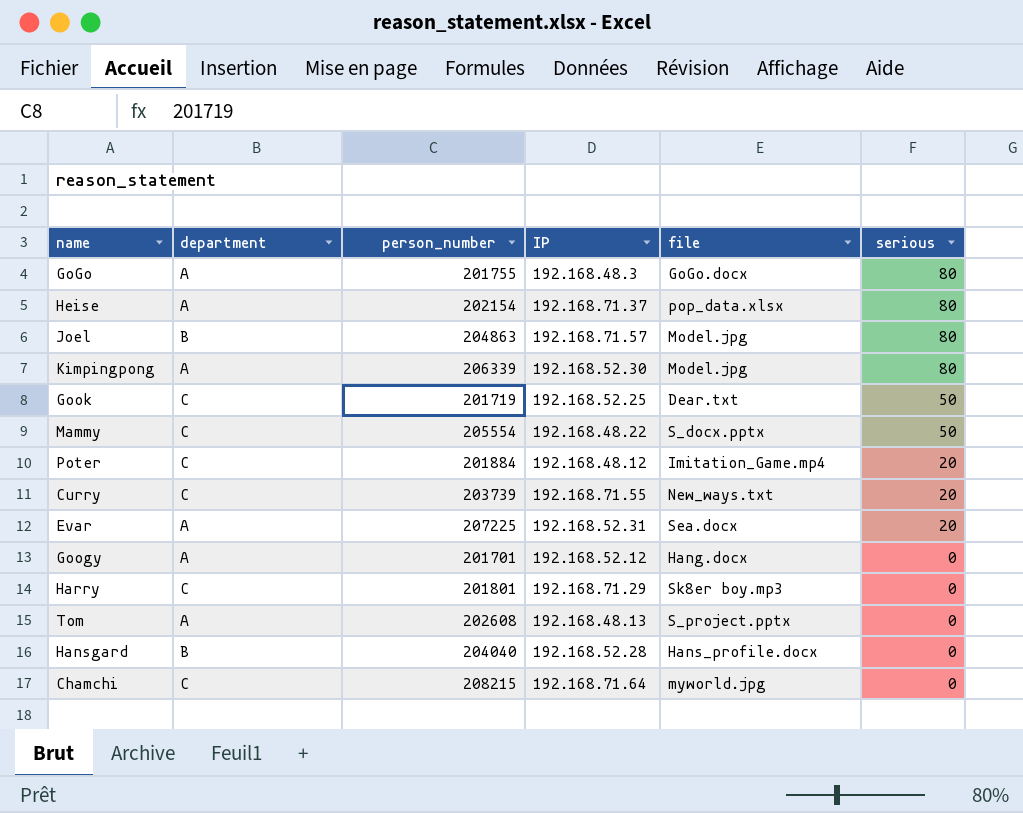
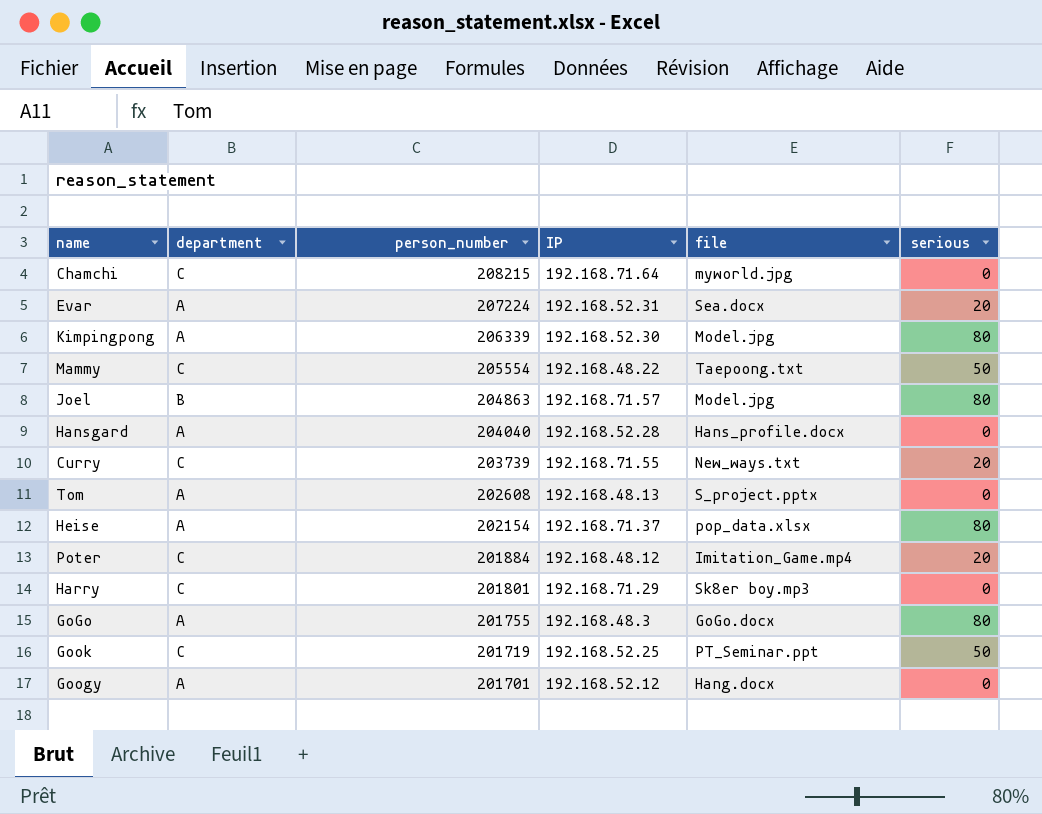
row order: serious descending -> person_number descending
Evar | person_number: 207225 -> 207224
Mammy | file: S_docx.pptx -> Taepoong.txt
Hansgard | department: B -> A
Gook | file: Dear.txt -> PT_Seminar.ppt

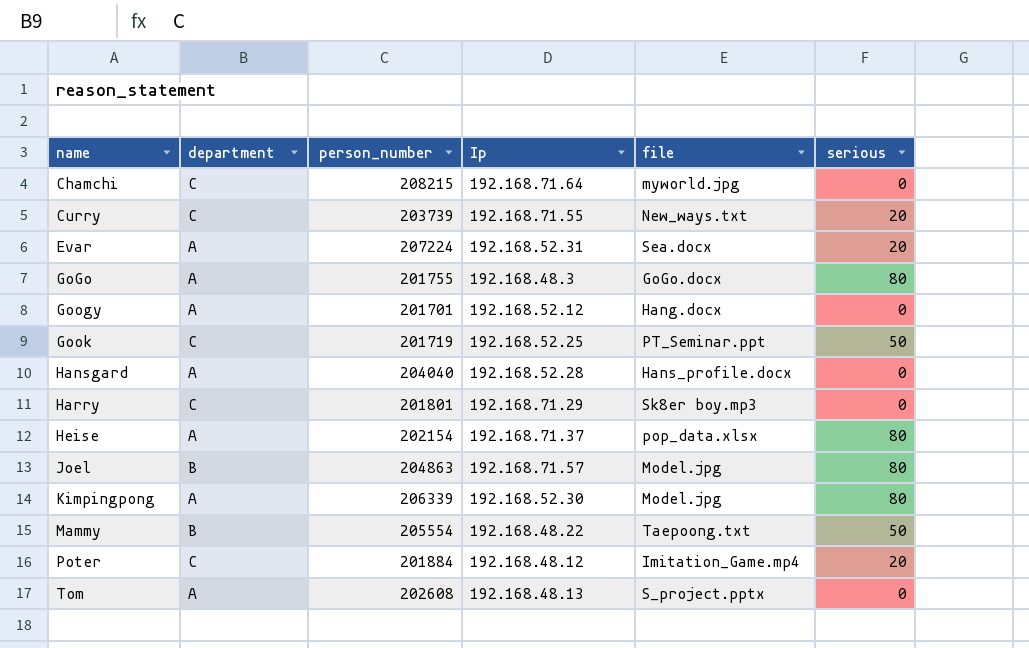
row order: person_number descending -> name ascending
column name: IP -> Ip
Mammy | department: C -> B

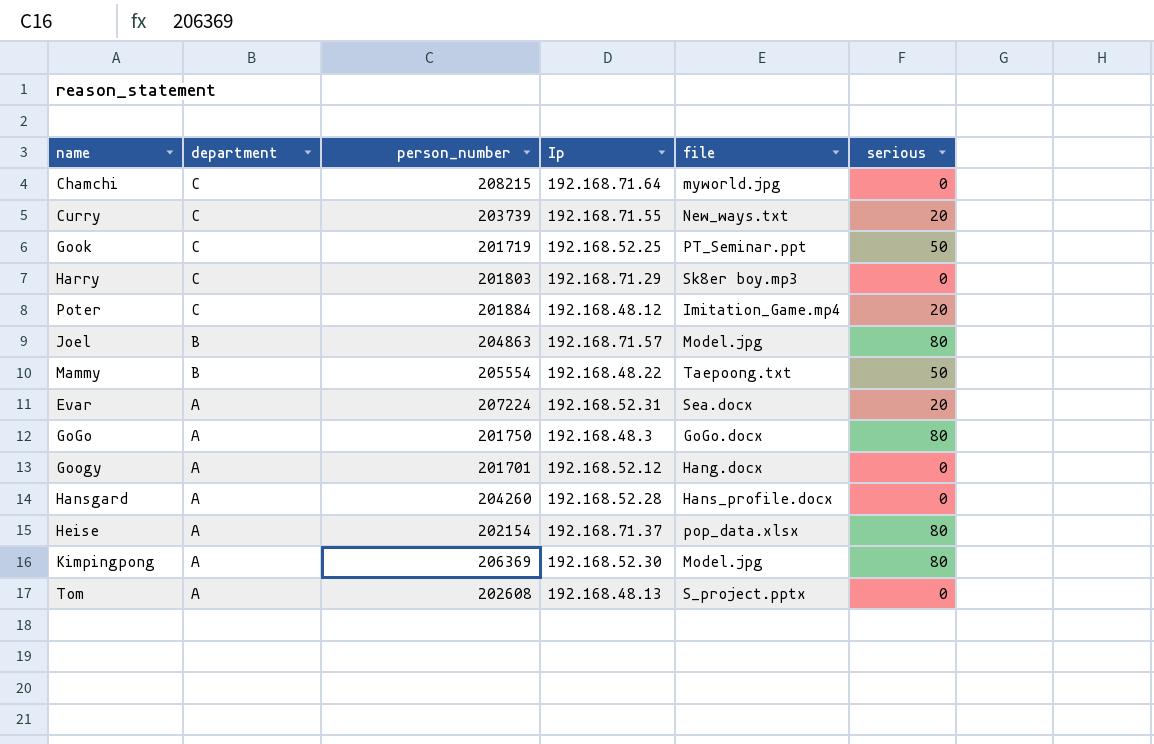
row order: name ascending -> department descending
Harry | person_number: 201801 -> 201803
GoGo | person_number: 201755 -> 201750
Hansgard | person_number: 204040 -> 204260
Kimpingpong | person_number: 206339 -> 206369

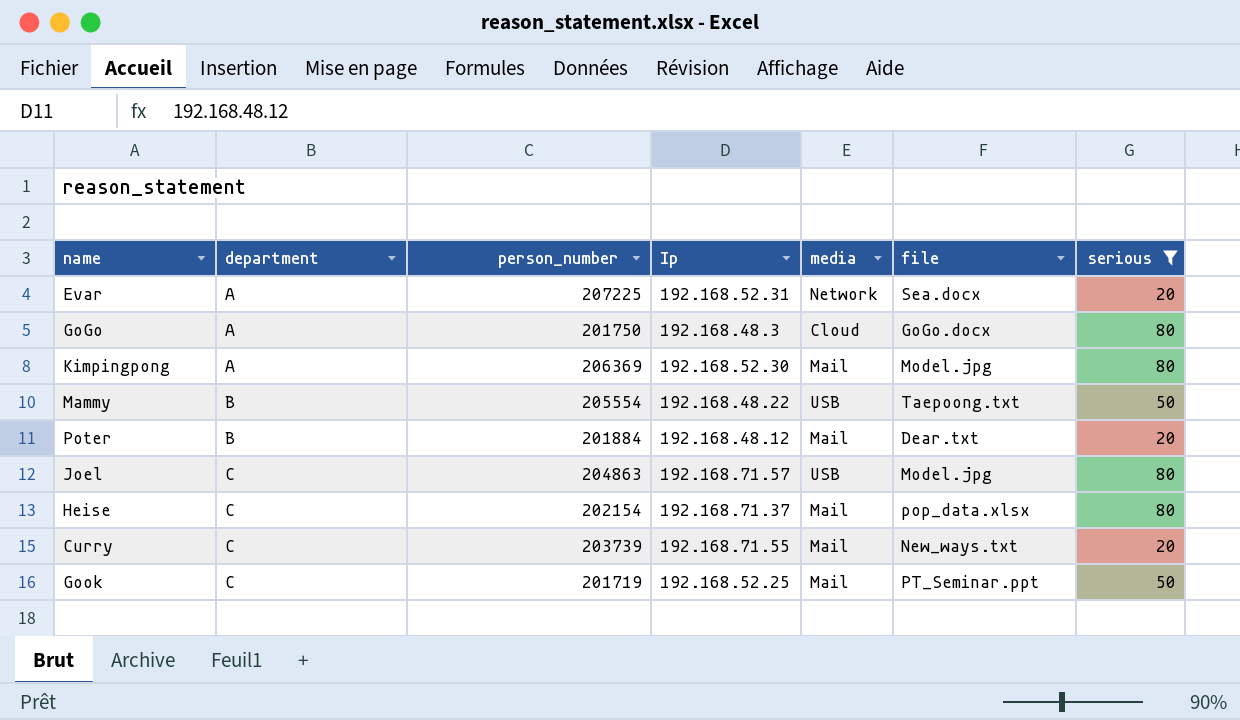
filter: none -> serious != 0
row order: department descending -> department ascending
column media | position: none -> 5
Evar | person_number: 207224 -> 207225
Poter | department: C -> B
Poter | file: Imitation_Game.mp4 -> Dear.txt
Joel | department: B -> C
Heise | department: A -> C

